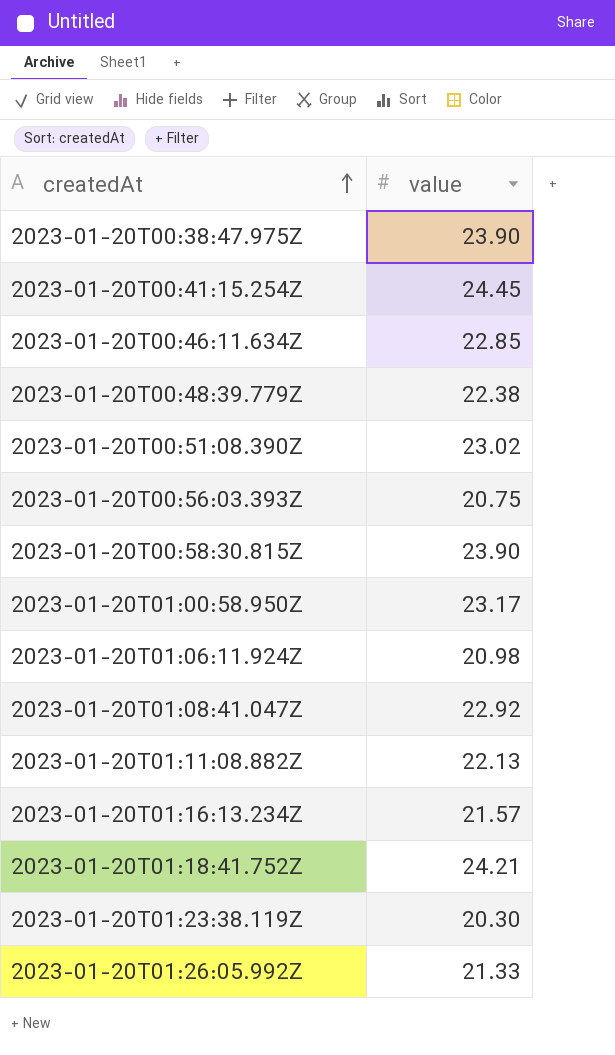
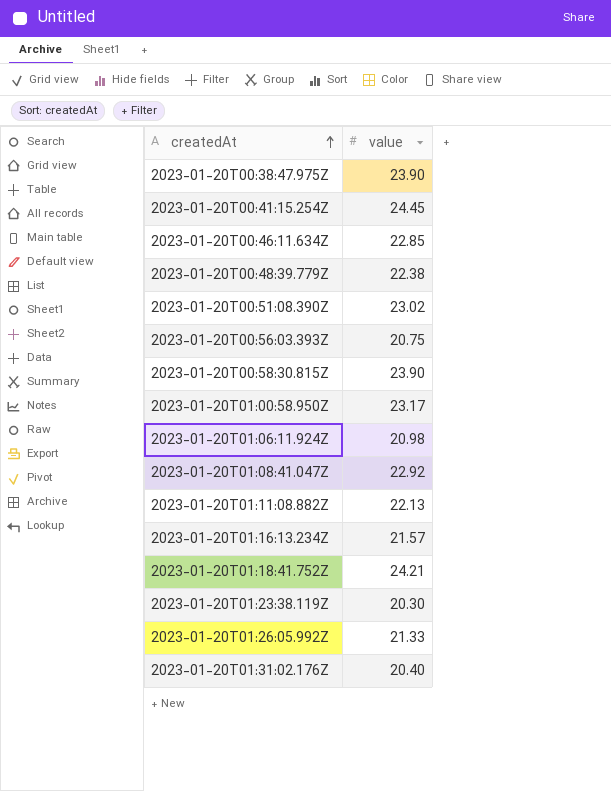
row 2023-01-20T01:31:02.176Z: none -> 20.40

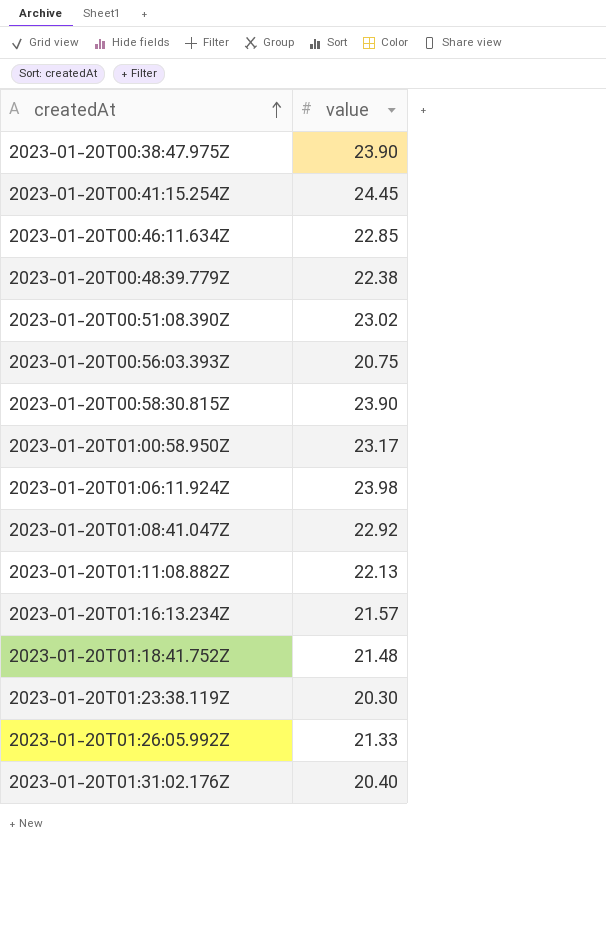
2023-01-20T01:06:11.924Z | value: 20.98 -> 23.98
2023-01-20T01:18:41.752Z | value: 24.21 -> 21.48

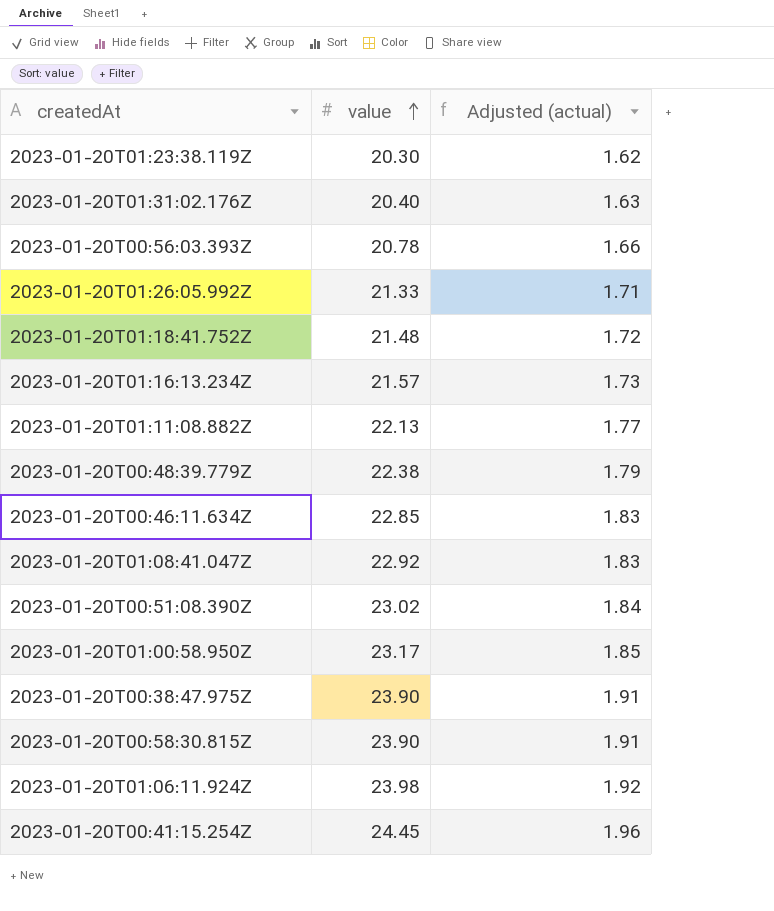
row order: createdAt ascending -> value ascending
column Adjusted (actual) | formula: none -> [value] * 0.08
2023-01-20T00:56:03.393Z | value: 20.75 -> 20.78

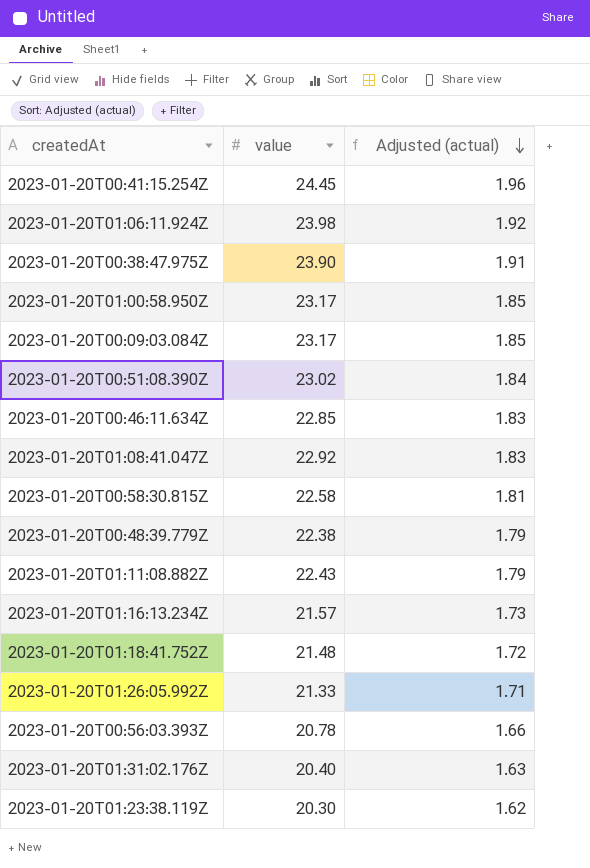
row order: value ascending -> Adjusted (actual) descending
row 2023-01-20T00:09:03.084Z: none -> 23.17 | 1.85
2023-01-20T00:58:30.815Z | value: 23.90 -> 22.58
2023-01-20T00:58:30.815Z | Adjusted (actual): 1.91 -> 1.81
2023-01-20T01:11:08.882Z | value: 22.13 -> 22.43
2023-01-20T01:11:08.882Z | Adjusted (actual): 1.77 -> 1.79

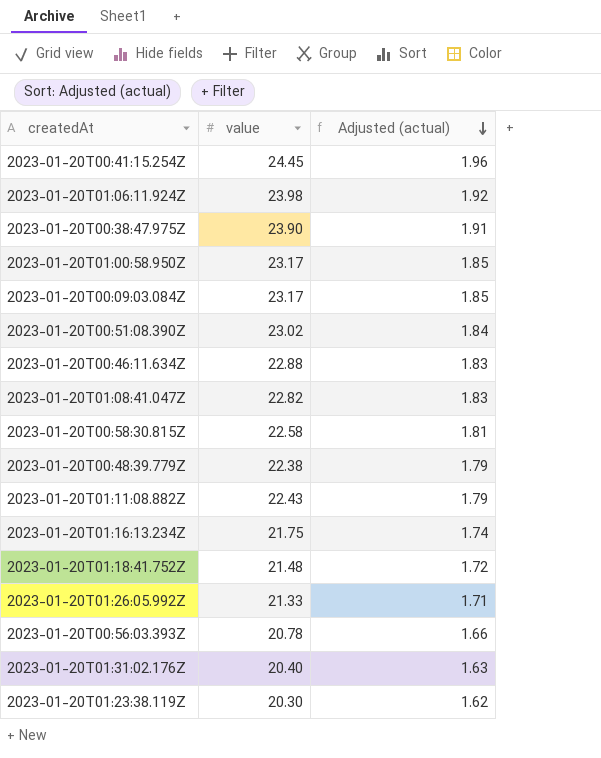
2023-01-20T00:46:11.634Z | value: 22.85 -> 22.88
2023-01-20T01:08:41.047Z | value: 22.92 -> 22.82
2023-01-20T01:16:13.234Z | value: 21.57 -> 21.75
2023-01-20T01:16:13.234Z | Adjusted (actual): 1.73 -> 1.74

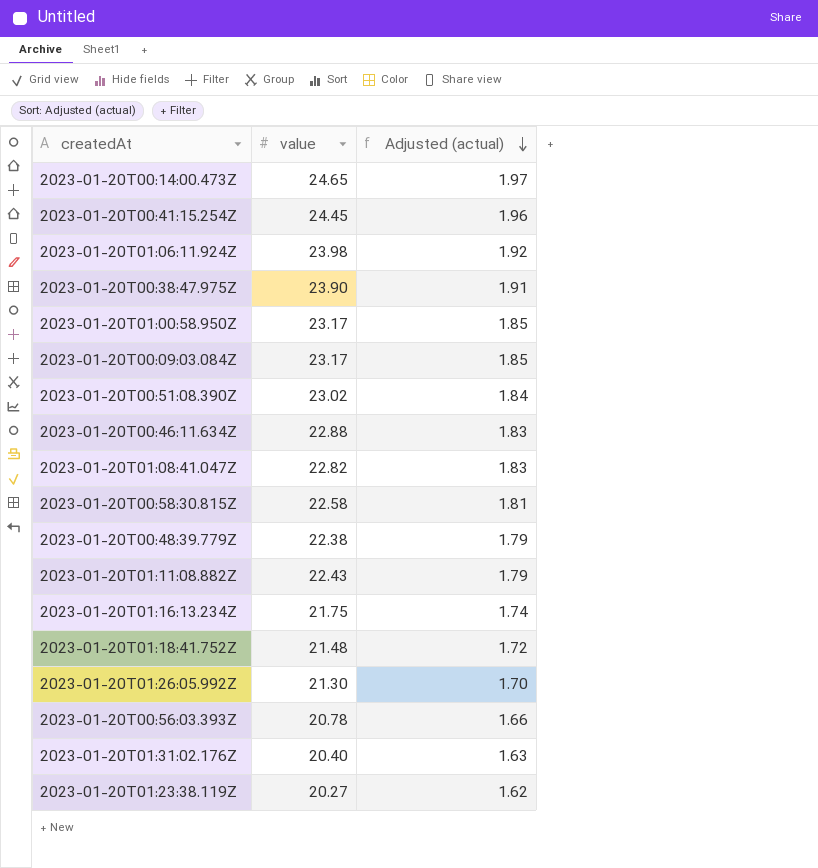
row 2023-01-20T00:14:00.473Z: none -> 24.65 | 1.97
2023-01-20T01:26:05.992Z | value: 21.33 -> 21.30
2023-01-20T01:26:05.992Z | Adjusted (actual): 1.71 -> 1.70
2023-01-20T01:23:38.119Z | value: 20.30 -> 20.27

